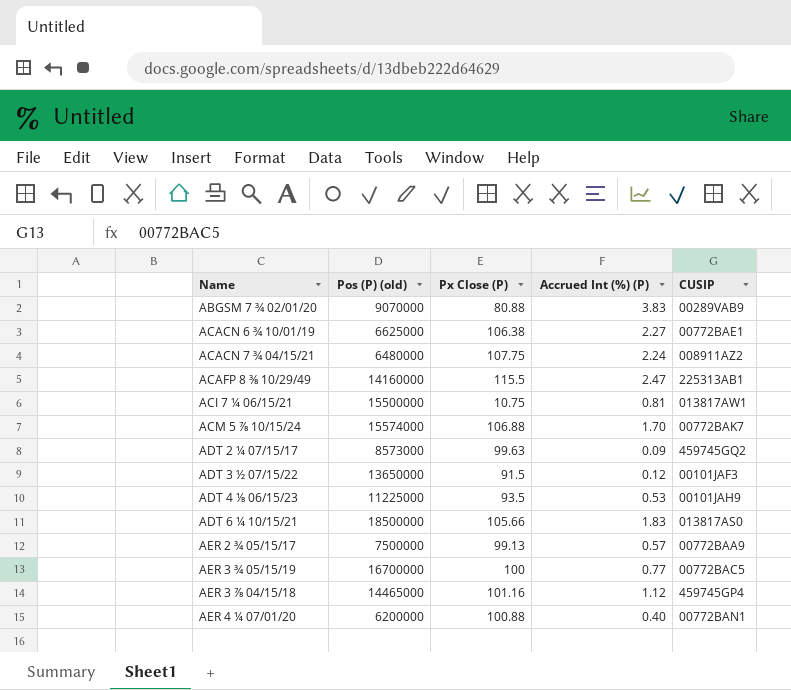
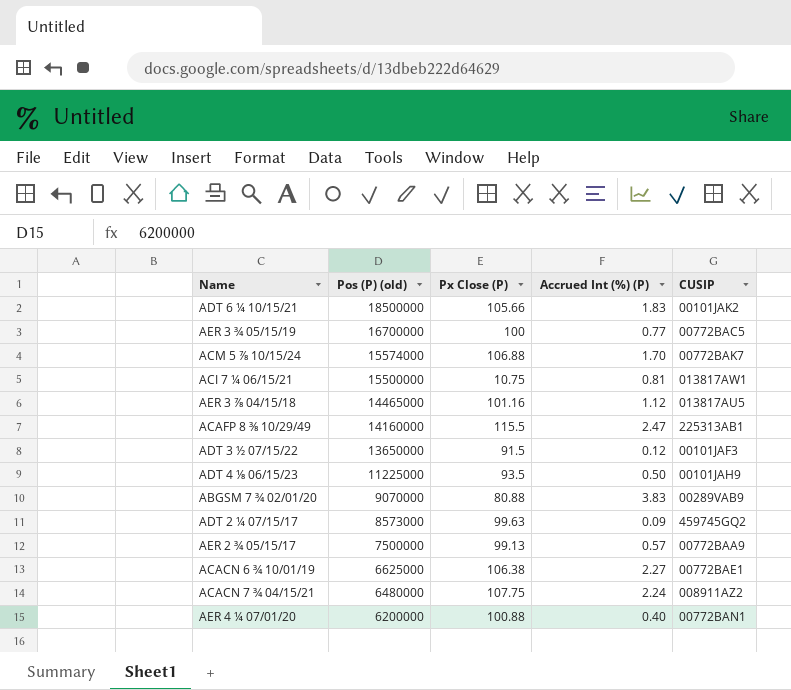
row order: Name ascending -> Pos (P) (old) descending
ADT 6 ¼ 10/15/21 | CUSIP: 013817AS0 -> 00101JAK2
AER 3 ⅞ 04/15/18 | CUSIP: 459745GP4 -> 013817AU5
ADT 4 ⅛ 06/15/23 | Accrued Int (%) (P): 0.53 -> 0.50

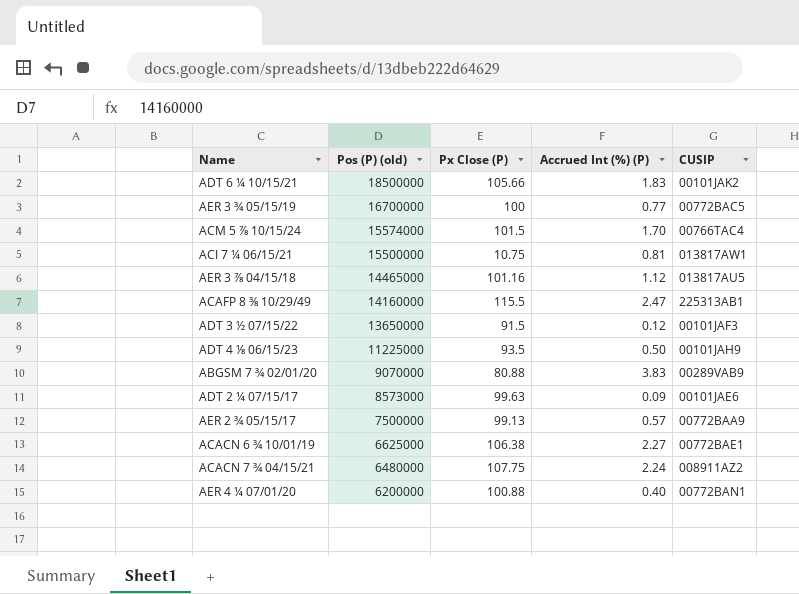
ACM 5 ⅞ 10/15/24 | Px Close (P): 106.88 -> 101.5
ACM 5 ⅞ 10/15/24 | CUSIP: 00772BAK7 -> 00766TAC4
ADT 2 ¼ 07/15/17 | CUSIP: 459745GQ2 -> 00101JAE6

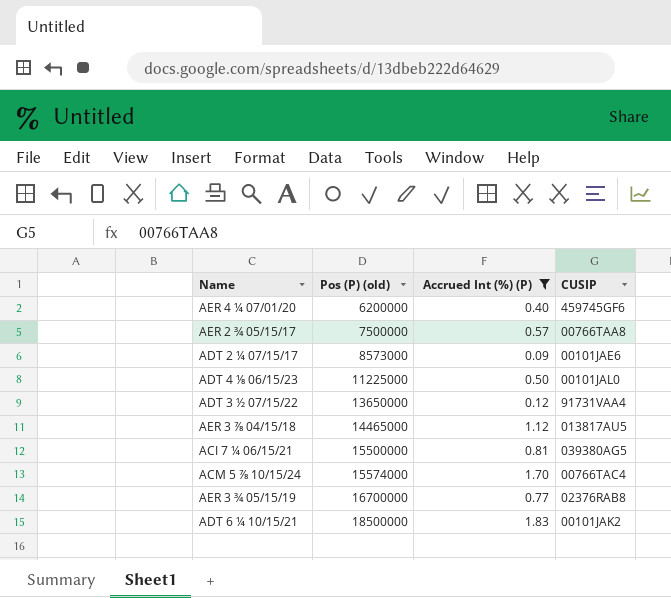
filter: none -> Accrued Int (%) (P) <= 1.83
row order: Pos (P) (old) descending -> Pos (P) (old) ascending
column Px Close (P) | position: 3 -> none
AER 4 ¼ 07/01/20 | CUSIP: 00772BAN1 -> 459745GF6
AER 2 ¾ 05/15/17 | CUSIP: 00772BAA9 -> 00766TAA8
ADT 4 ⅛ 06/15/23 | CUSIP: 00101JAH9 -> 00101JAL0
ADT 3 ½ 07/15/22 | CUSIP: 00101JAF3 -> 91731VAA4
ACI 7 ¼ 06/15/21 | CUSIP: 013817AW1 -> 039380AG5
AER 3 ¾ 05/15/19 | CUSIP: 00772BAC5 -> 02376RAB8

